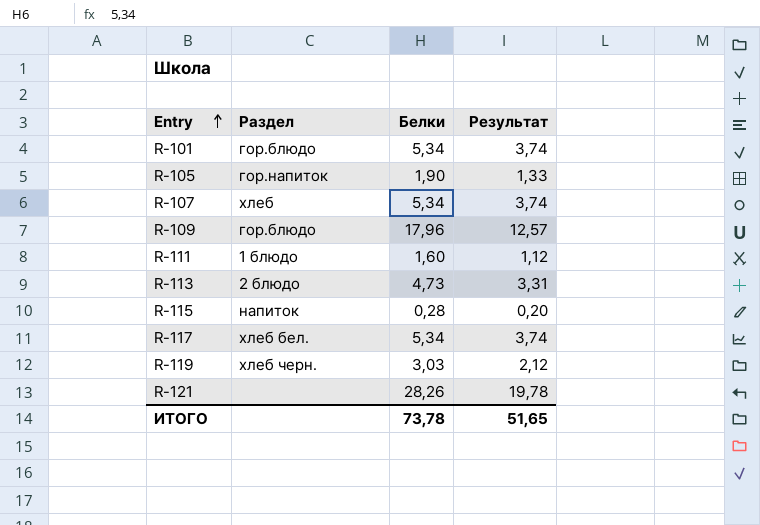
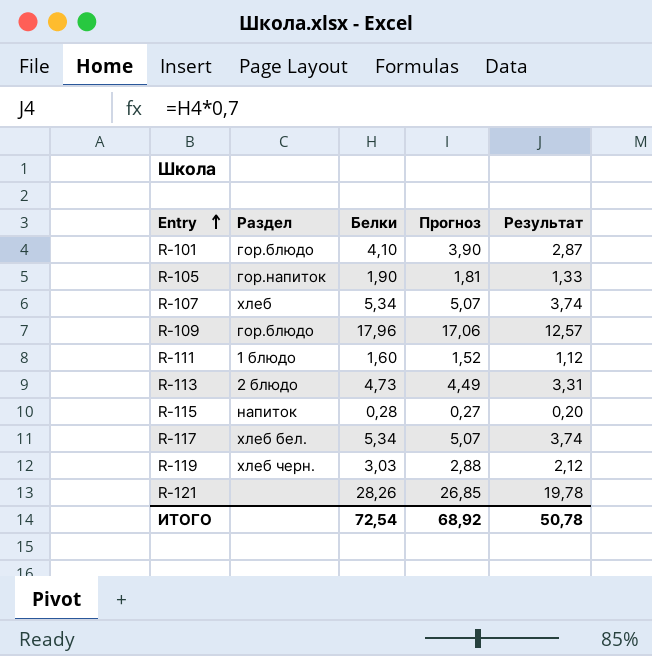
column Прогноз | formula: none -> [Белки] * 0,95
R-101 | Белки: 5,34 -> 4,10
R-101 | Результат: 3,74 -> 2,87
ИТОГО | Белки: 73,78 -> 72,54
ИТОГО | Результат: 51,65 -> 50,78

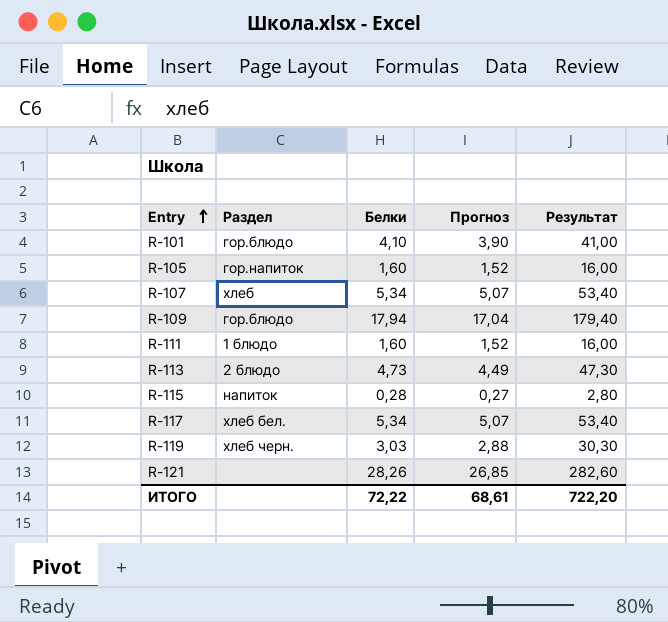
column Результат | formula: [Белки] * 0,7 -> [Белки] * 10
R-105 | Белки: 1,90 -> 1,60
R-105 | Прогноз: 1,81 -> 1,52
R-109 | Белки: 17,96 -> 17,94
R-109 | Прогноз: 17,06 -> 17,04
ИТОГО | Белки: 72,54 -> 72,22
ИТОГО | Прогноз: 68,92 -> 68,61
ИТОГО | Результат: 50,78 -> 722,20

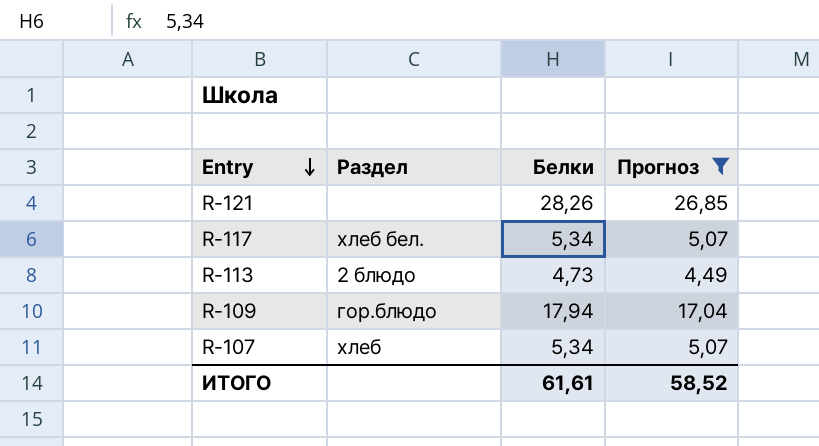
filter: none -> Прогноз >= 4,49
row order: Entry ascending -> Entry descending
column Результат | formula: [Белки] * 10 -> none
ИТОГО | Белки: 72,22 -> 61,61
ИТОГО | Прогноз: 68,61 -> 58,52

